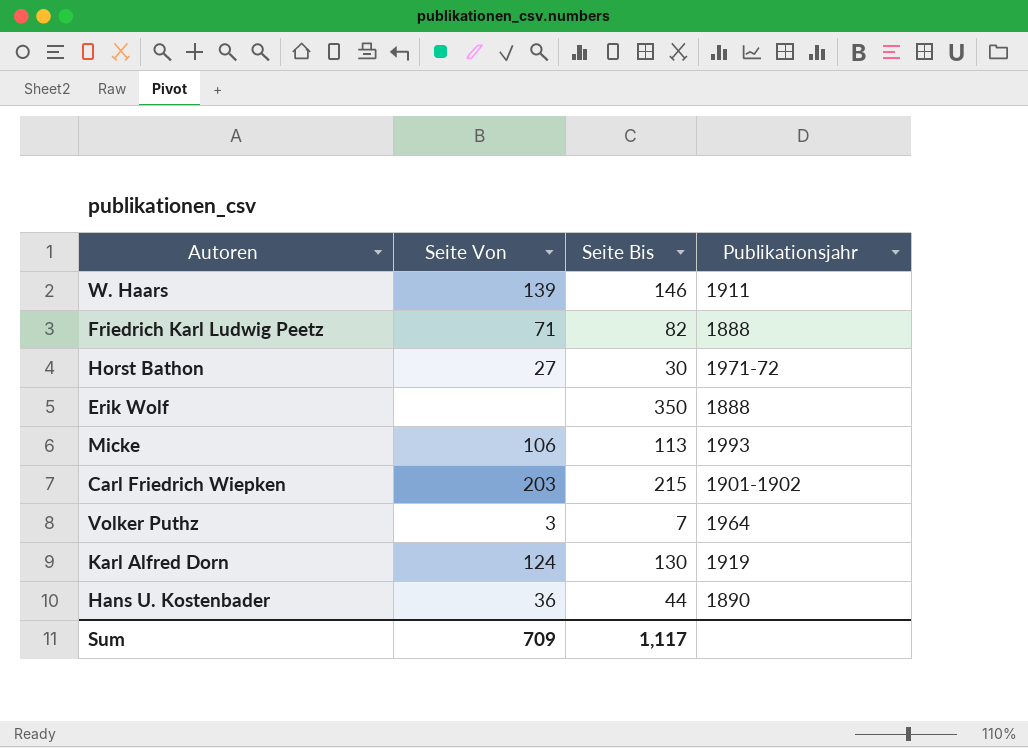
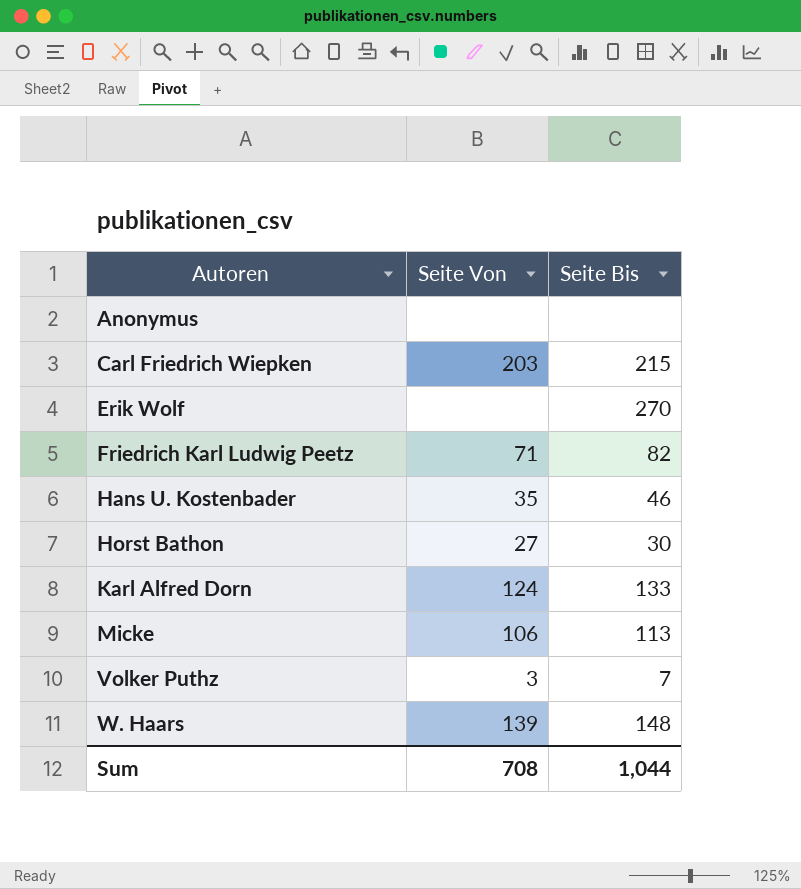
row order: none -> Autoren ascending
column Publikationsjahr | position: 4 -> none
row Anonymus: none -> none | none
Erik Wolf | Seite Bis: 350 -> 270
Hans U. Kostenbader | Seite Von: 36 -> 35
Hans U. Kostenbader | Seite Bis: 44 -> 46
Karl Alfred Dorn | Seite Bis: 130 -> 133
W. Haars | Seite Bis: 146 -> 148
Sum | Seite Von: 709 -> 708
Sum | Seite Bis: 1,117 -> 1,044

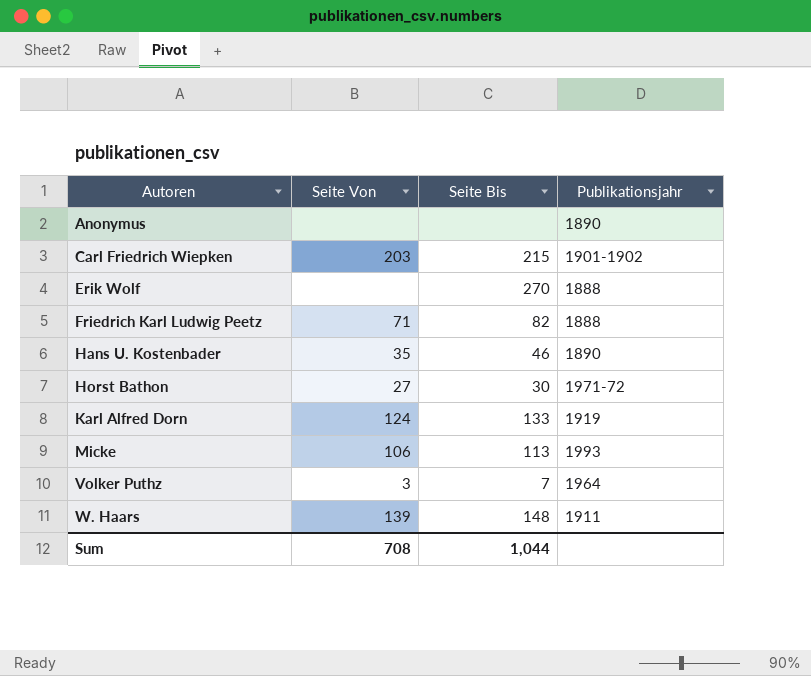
column Publikationsjahr | position: none -> 4

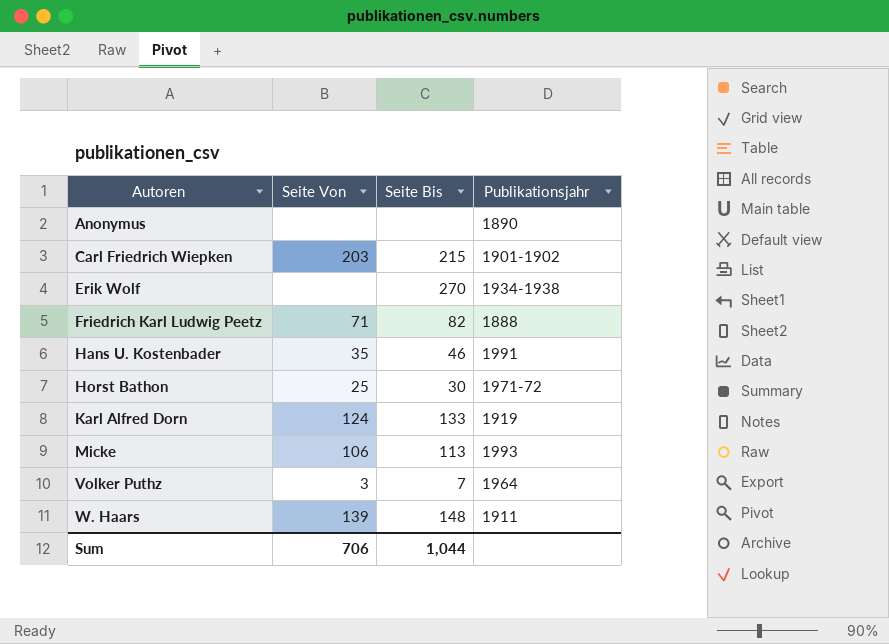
Erik Wolf | Publikationsjahr: 1888 -> 1934-1938
Hans U. Kostenbader | Publikationsjahr: 1890 -> 1991
Horst Bathon | Seite Von: 27 -> 25
Sum | Seite Von: 708 -> 706

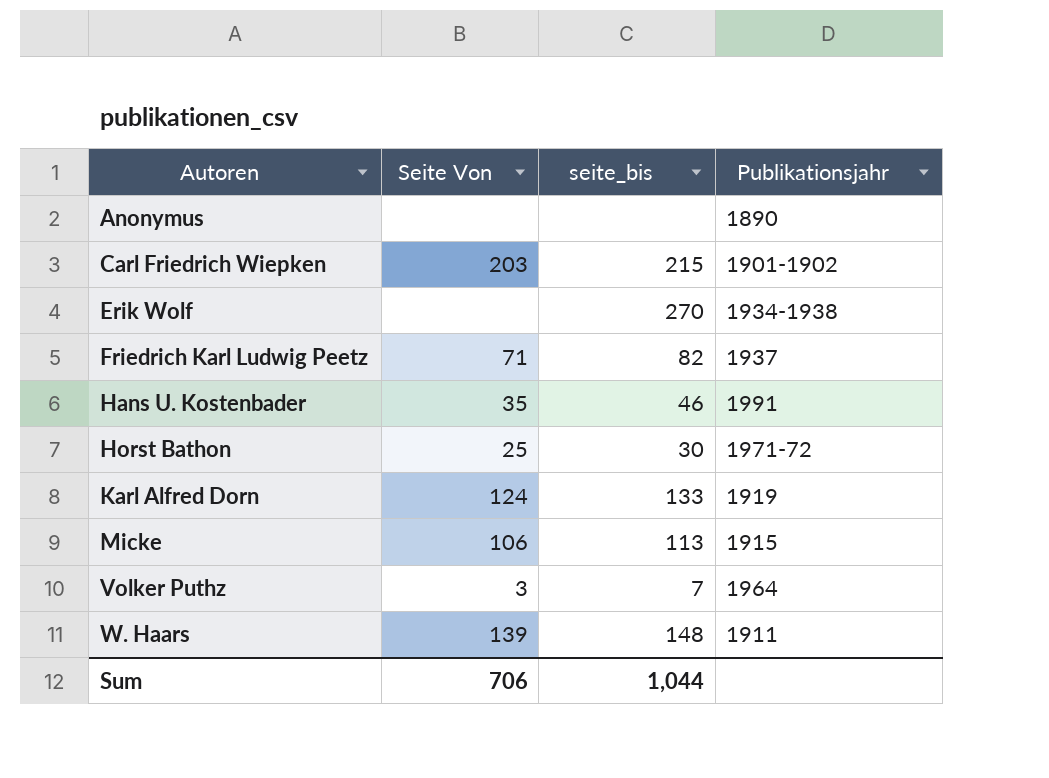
column name: Seite Bis -> seite_bis
Friedrich Karl Ludwig Peetz | Publikationsjahr: 1888 -> 1937
Micke | Publikationsjahr: 1993 -> 1915

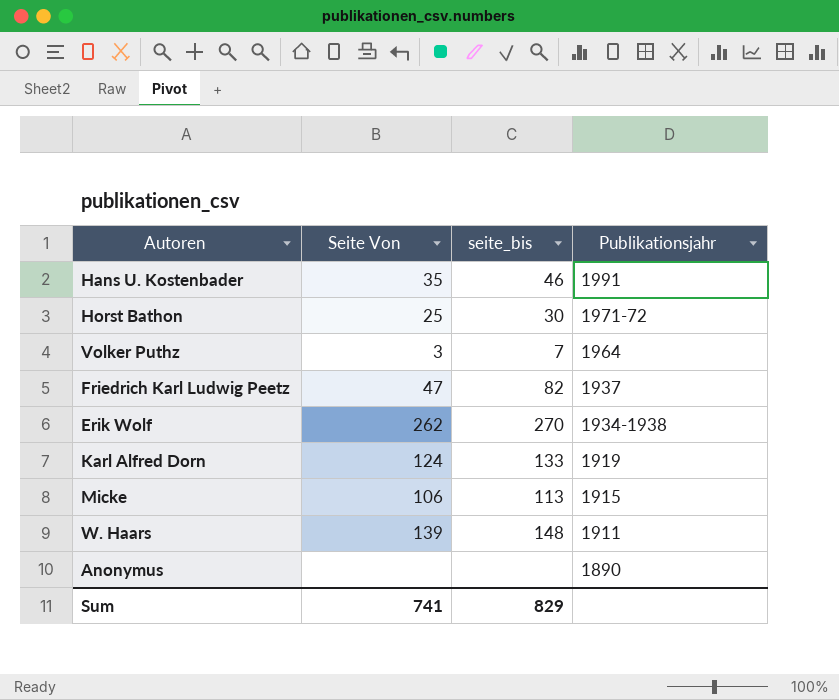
row order: Autoren ascending -> Publikationsjahr descending
row Carl Friedrich Wiepken: 203 | 215 | 1901-1902 -> none
Friedrich Karl Ludwig Peetz | Seite Von: 71 -> 47
Erik Wolf | Seite Von: none -> 262
Sum | Seite Von: 706 -> 741
Sum | seite_bis: 1,044 -> 829

